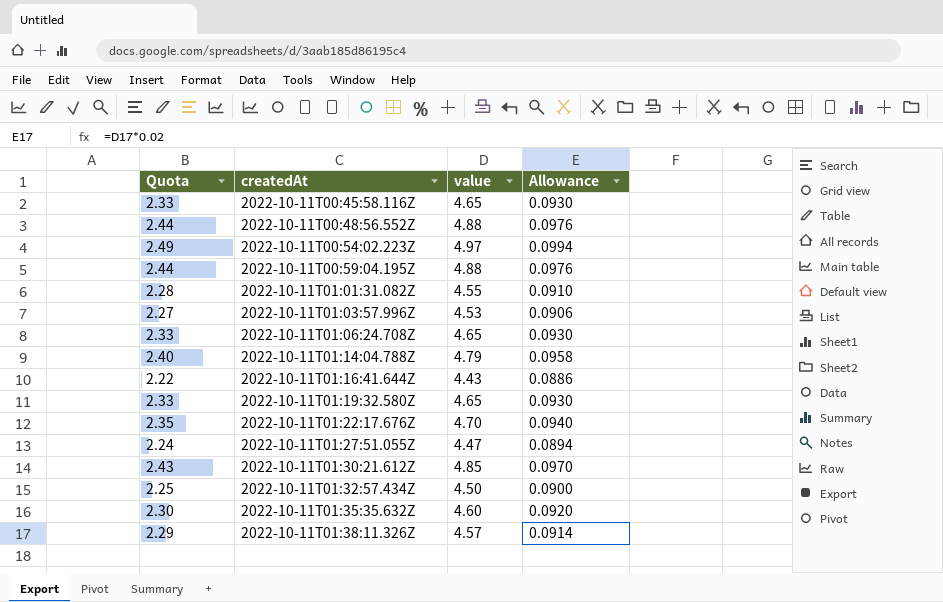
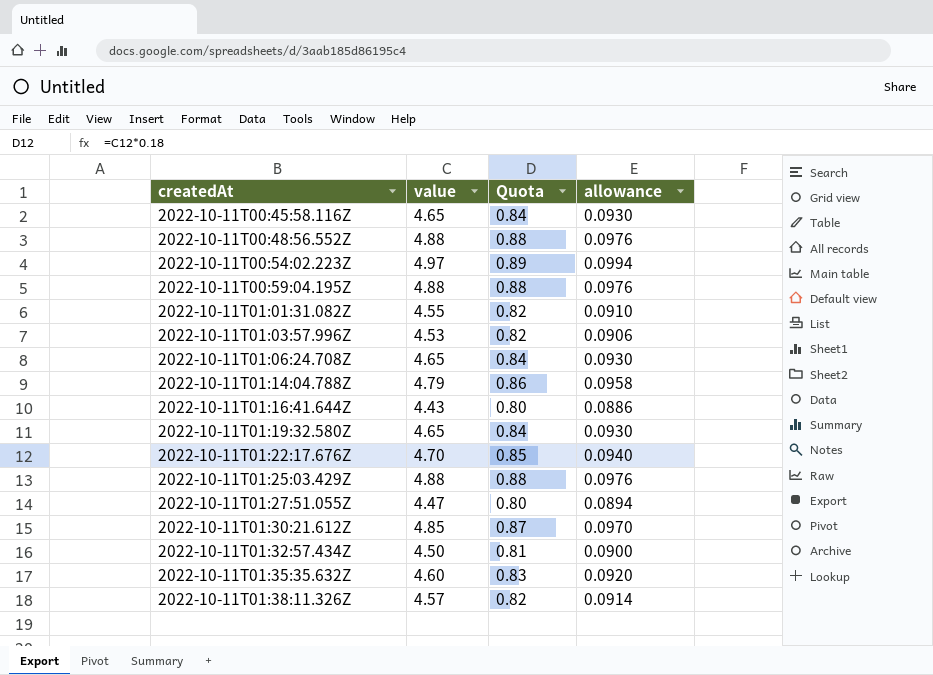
column Quota | formula: [value] * 0.5 -> [value] * 0.18
column Quota | position: 1 -> 3
column name: Allowance -> allowance
row 2022-10-11T01:25:03.429Z: none -> 4.88 | 0.88 | 0.0976

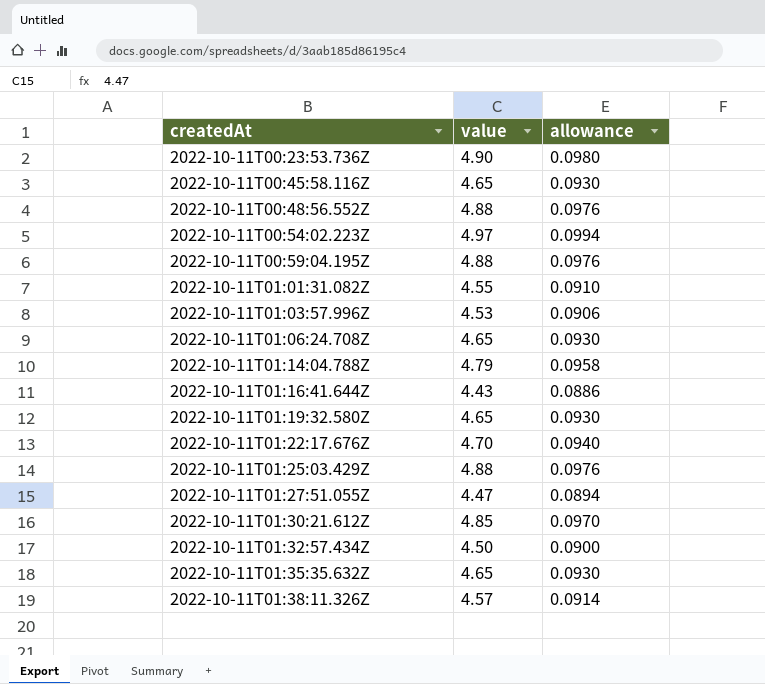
column Quota | formula: [value] * 0.18 -> none
row 2022-10-11T00:23:53.736Z: none -> 4.90 | 0.0980
2022-10-11T01:35:35.632Z | value: 4.60 -> 4.65
2022-10-11T01:35:35.632Z | allowance: 0.0920 -> 0.0930

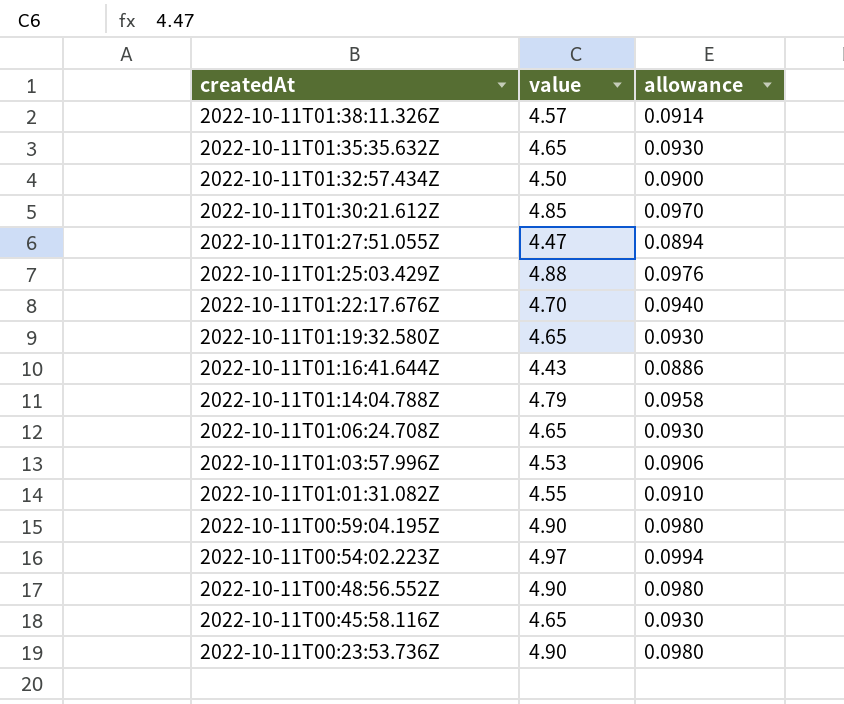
row order: createdAt ascending -> createdAt descending
2022-10-11T00:59:04.195Z | value: 4.88 -> 4.90
2022-10-11T00:59:04.195Z | allowance: 0.0976 -> 0.0980
2022-10-11T00:48:56.552Z | value: 4.88 -> 4.90
2022-10-11T00:48:56.552Z | allowance: 0.0976 -> 0.0980

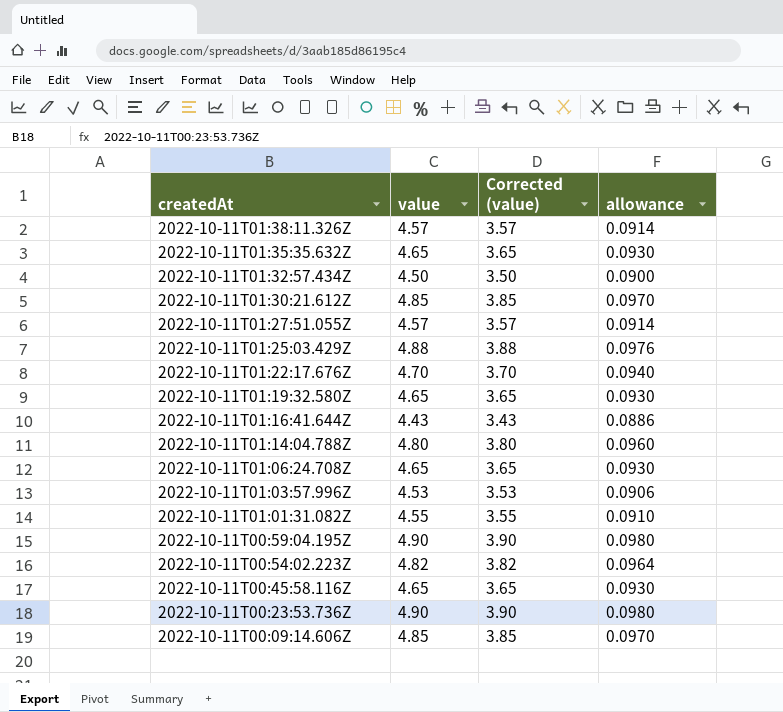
column Corrected (value) | formula: none -> [value] - 1
row 2022-10-11T00:48:56.552Z: 4.90 | 0.0980 -> none
2022-10-11T01:27:51.055Z | value: 4.47 -> 4.57
2022-10-11T01:27:51.055Z | allowance: 0.0894 -> 0.0914
2022-10-11T01:14:04.788Z | value: 4.79 -> 4.80
2022-10-11T01:14:04.788Z | allowance: 0.0958 -> 0.0960
2022-10-11T00:54:02.223Z | value: 4.97 -> 4.82
2022-10-11T00:54:02.223Z | allowance: 0.0994 -> 0.0964
row 2022-10-11T00:09:14.606Z: none -> 4.85 | 3.85 | 0.0970

